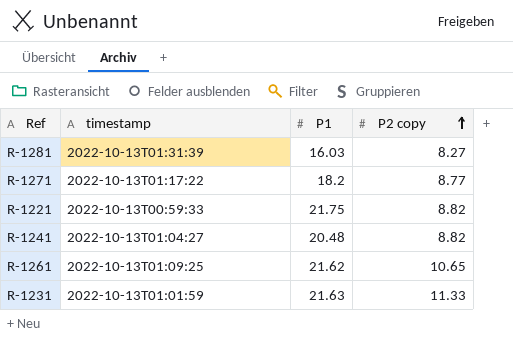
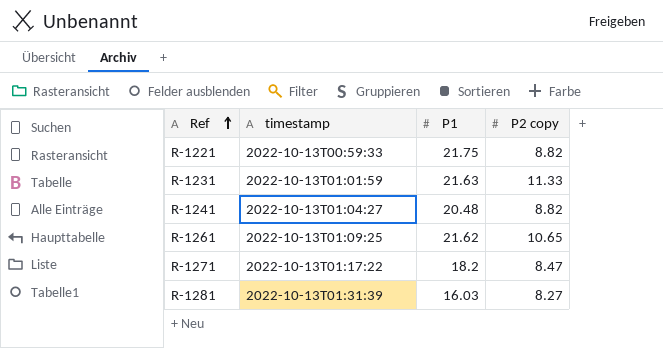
row order: P2 copy ascending -> Ref ascending
R-1271 | P2 copy: 8.77 -> 8.47

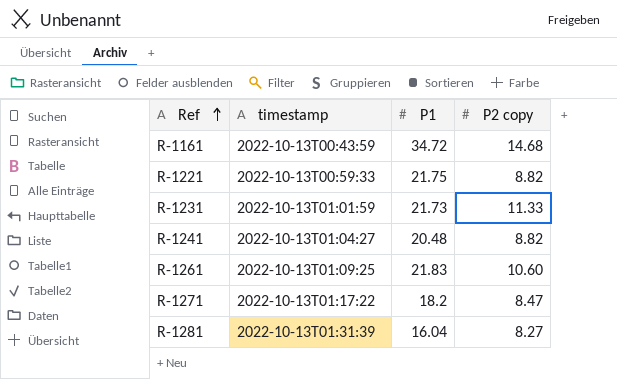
row R-1161: none -> 2022-10-13T00:43:59 | 34.72 | 14.68
R-1231 | P1: 21.63 -> 21.73
R-1261 | P1: 21.62 -> 21.83
R-1261 | P2 copy: 10.65 -> 10.60
R-1281 | P1: 16.03 -> 16.04

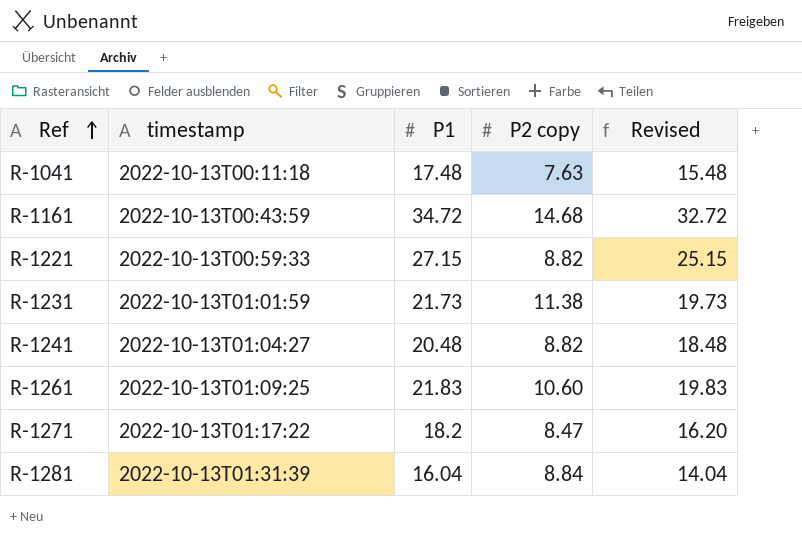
column Revised | formula: none -> [P1] - 2
row R-1041: none -> 2022-10-13T00:11:18 | 17.48 | 7.63 | 15.48
R-1221 | P1: 21.75 -> 27.15
R-1231 | P2 copy: 11.33 -> 11.38
R-1281 | P2 copy: 8.27 -> 8.84

